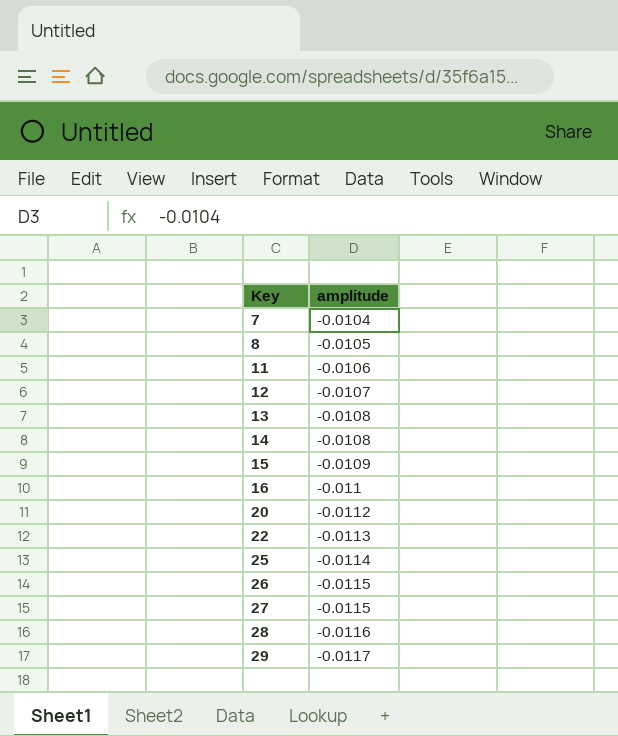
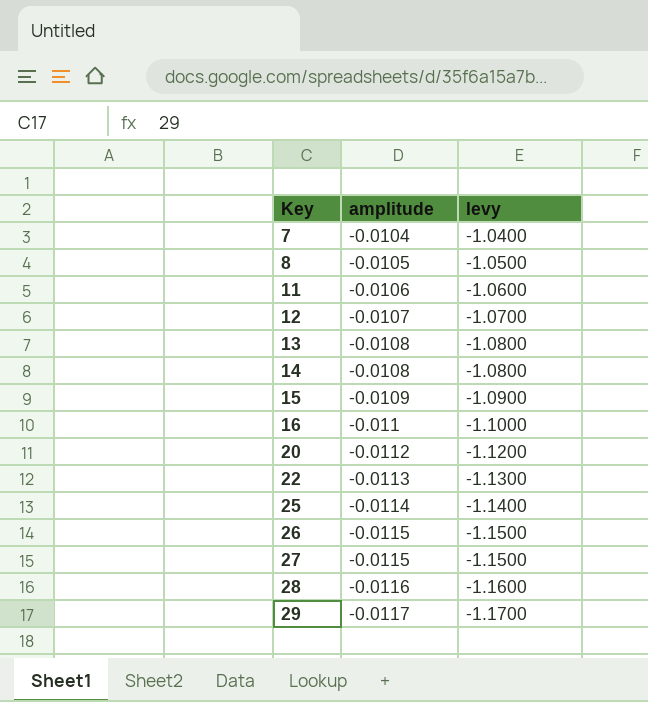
column levy | formula: none -> [amplitude] * 100

